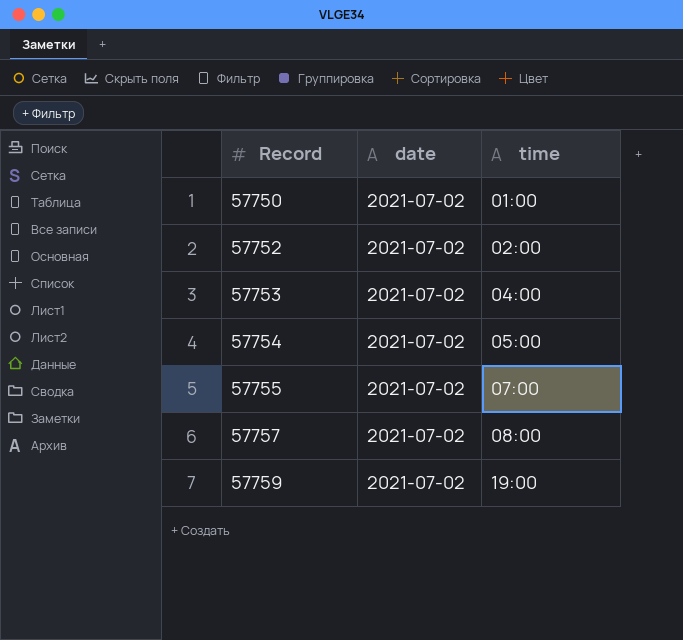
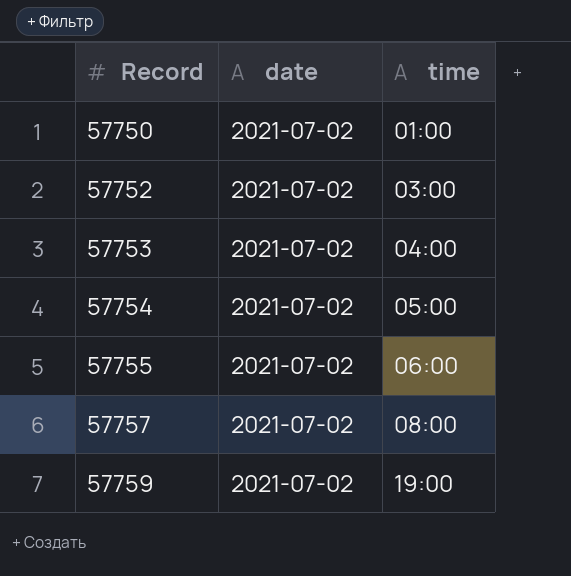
57752 | time: 02:00 -> 03:00
57755 | time: 07:00 -> 06:00

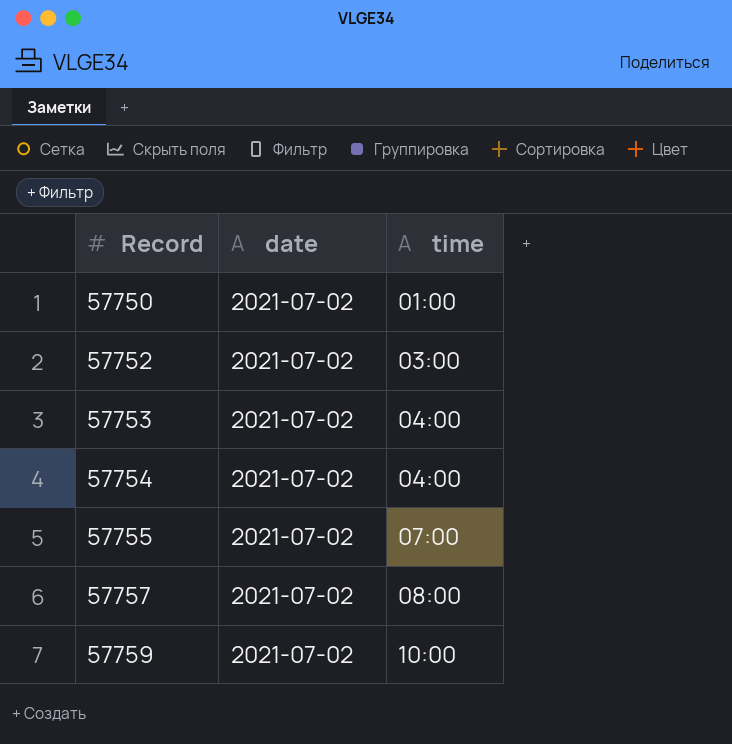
57754 | time: 05:00 -> 04:00
57755 | time: 06:00 -> 07:00
57759 | time: 19:00 -> 10:00

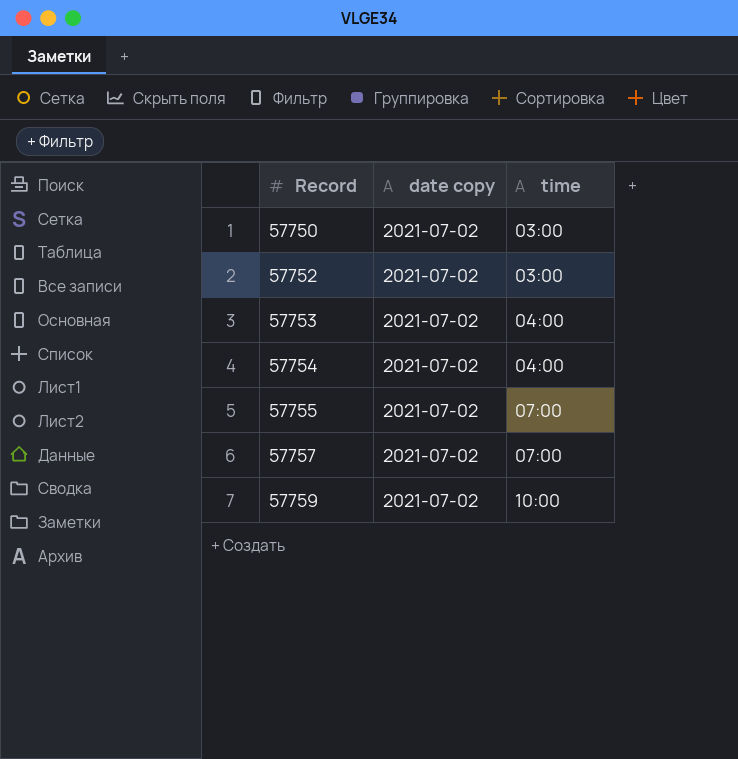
column name: date -> date copy
57750 | time: 01:00 -> 03:00
57757 | time: 08:00 -> 07:00

